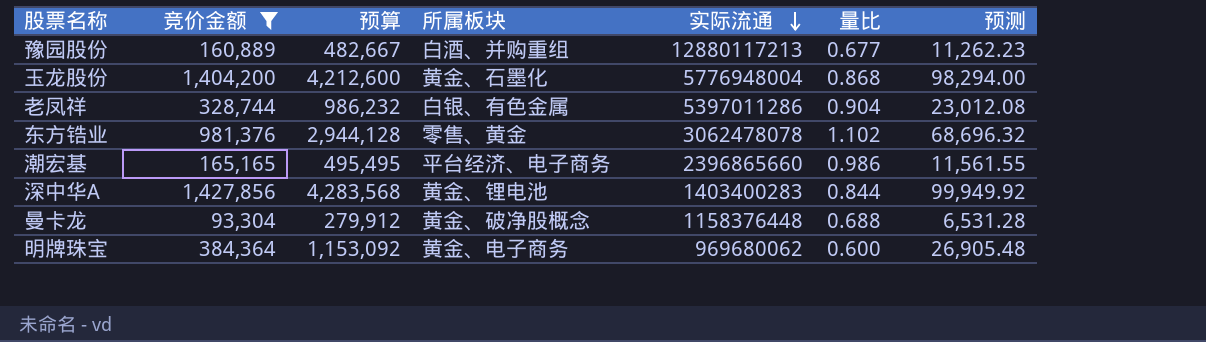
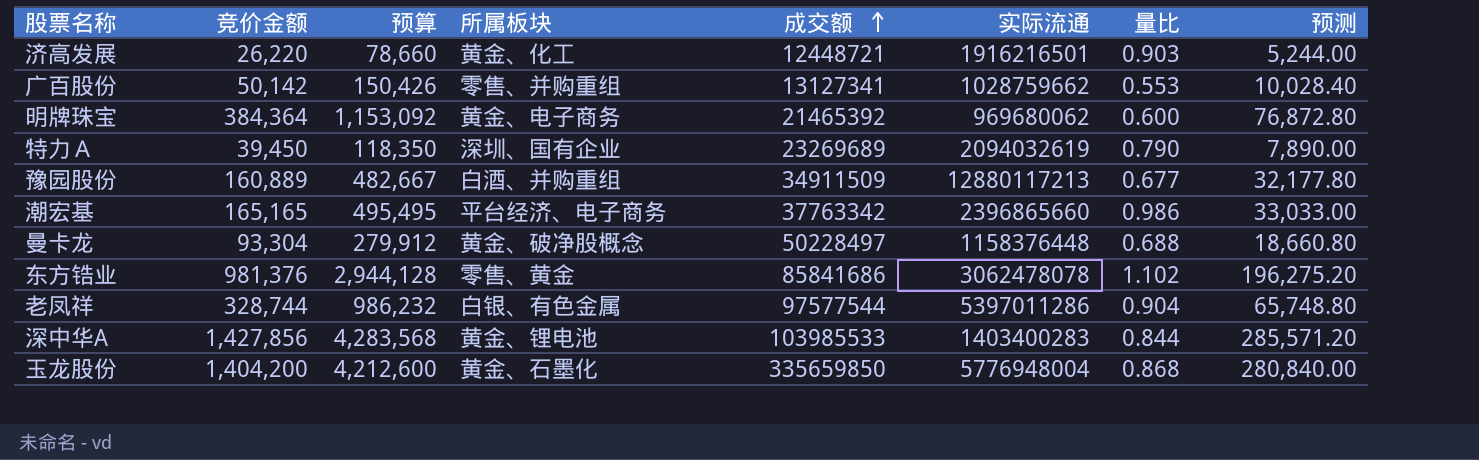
filter: 竞价金额 >= 93,304 -> none
row order: 实际流通 descending -> 成交额 ascending
column 成交额 | position: none -> 5
column 预测 | formula: [竞价金额] * 0.07 -> [竞价金额] * 0.2

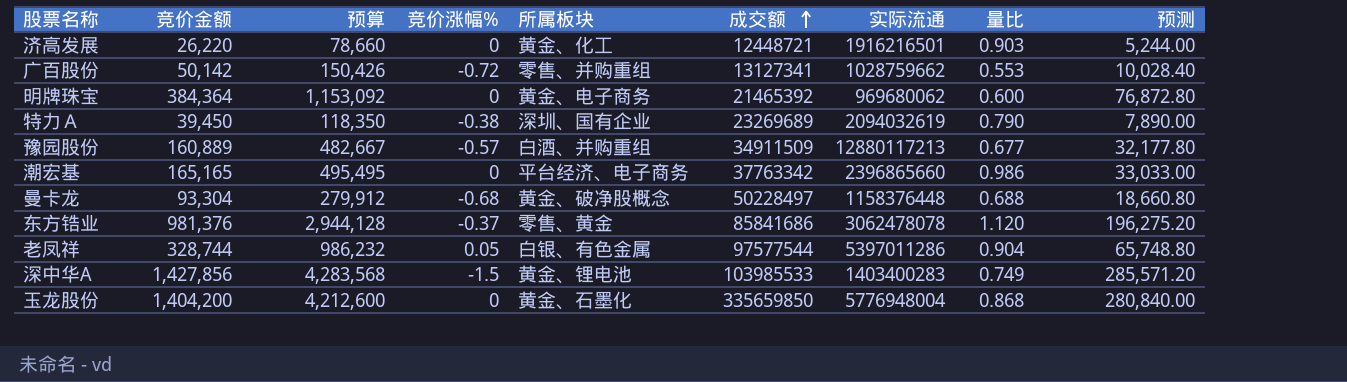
column 竞价涨幅% | position: none -> 4
东方锆业 | 量比: 1.102 -> 1.120
深中华A | 量比: 0.844 -> 0.749

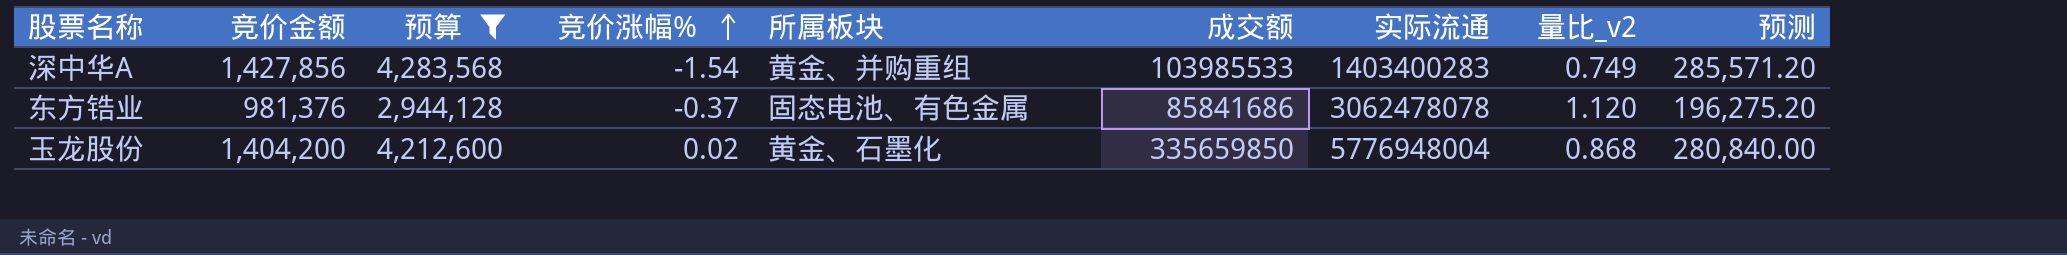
filter: none -> 预算 >= 2,944,128
row order: 成交额 ascending -> 竞价涨幅% ascending
column name: 量比 -> 量比_v2
深中华A | 竞价涨幅%: -1.5 -> -1.54
深中华A | 所属板块: 黄金、锂电池 -> 黄金、并购重组
东方锆业 | 所属板块: 零售、黄金 -> 固态电池、有色金属
玉龙股份 | 竞价涨幅%: 0 -> 0.02

